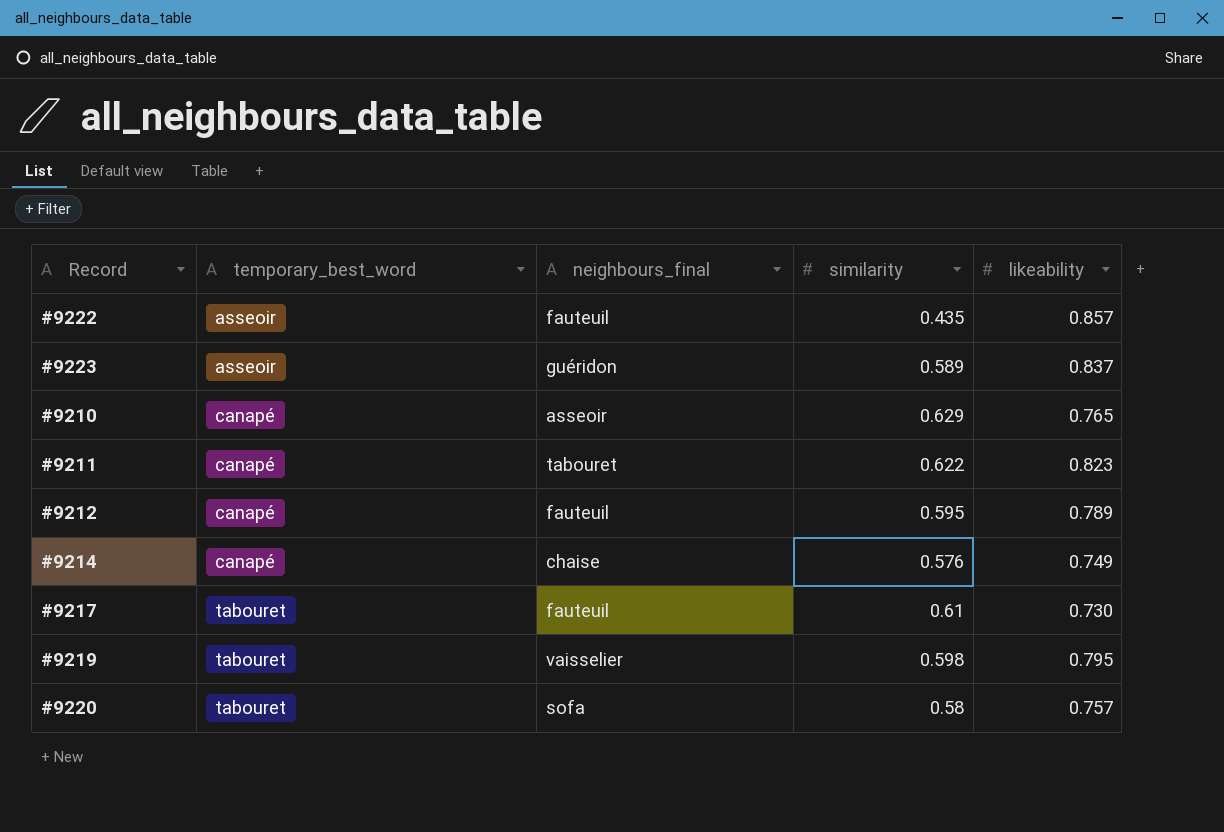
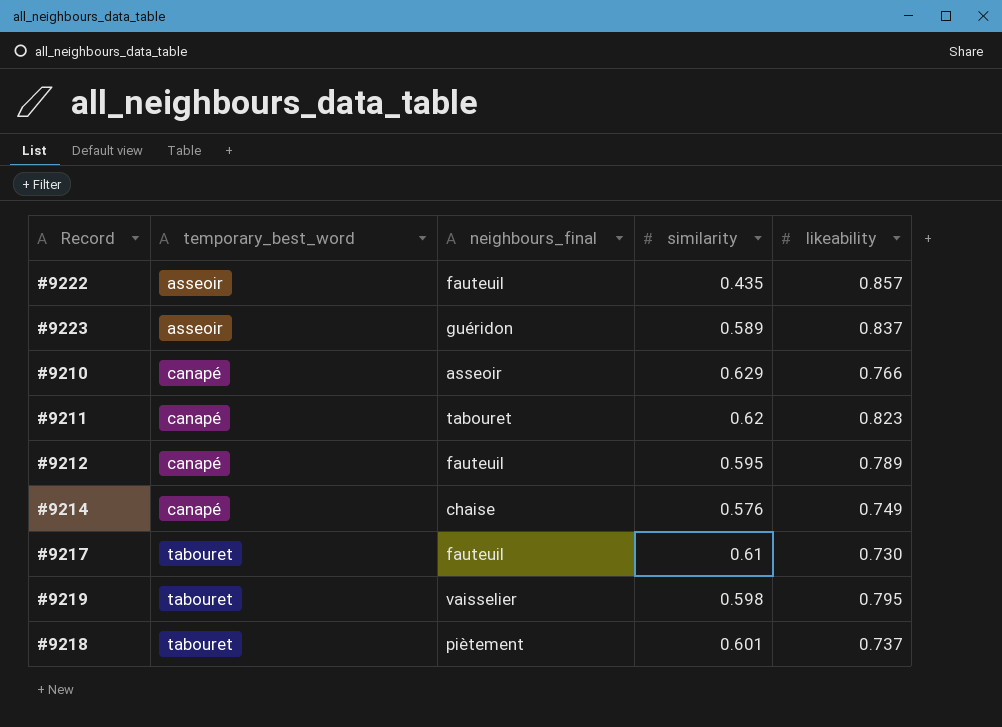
row #9220: tabouret | sofa | 0.58 | 0.757 -> none
#9210 | likeability: 0.765 -> 0.766
#9211 | similarity: 0.622 -> 0.62
row #9218: none -> tabouret | piètement | 0.601 | 0.737

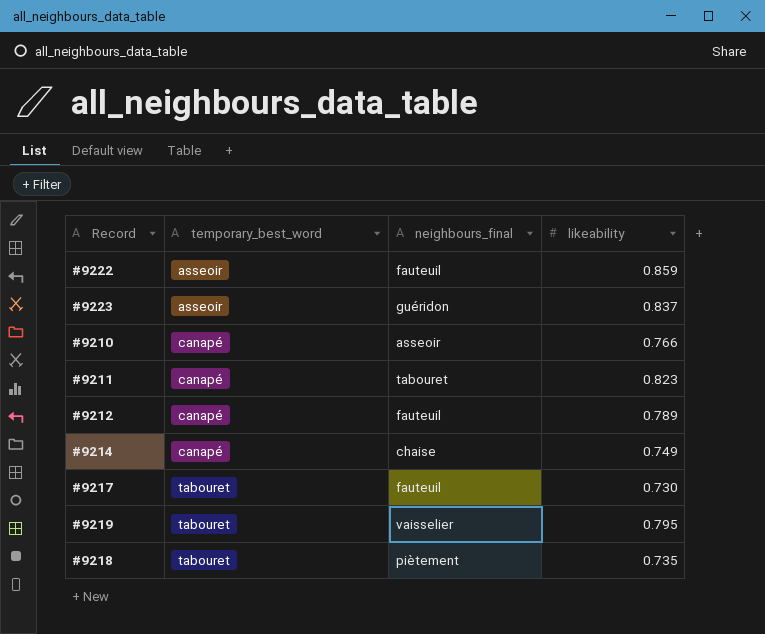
column similarity | position: 4 -> none
#9222 | likeability: 0.857 -> 0.859
#9218 | likeability: 0.737 -> 0.735

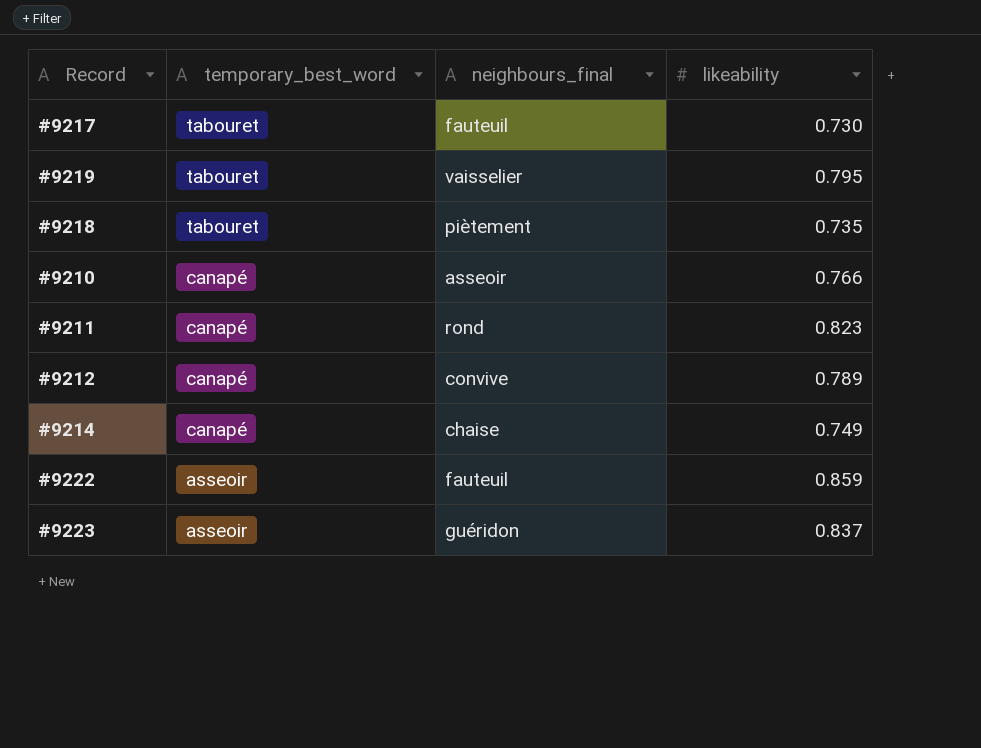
row order: temporary_best_word ascending -> temporary_best_word descending
#9211 | neighbours_final: tabouret -> rond
#9212 | neighbours_final: fauteuil -> convive

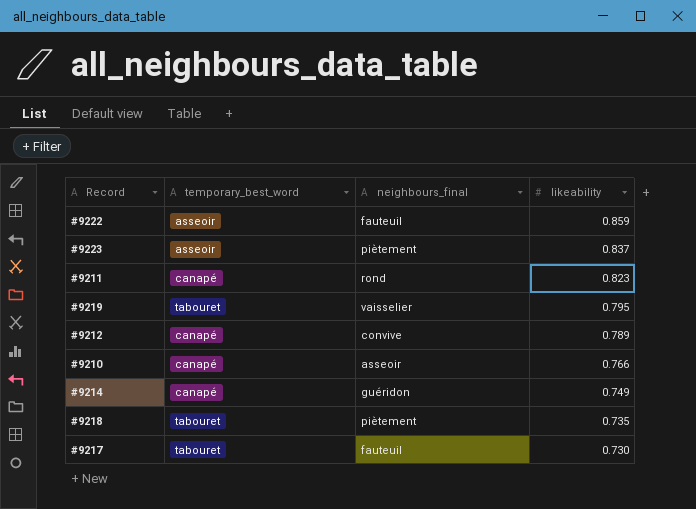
row order: temporary_best_word descending -> likeability descending
#9223 | neighbours_final: guéridon -> piètement
#9214 | neighbours_final: chaise -> guéridon

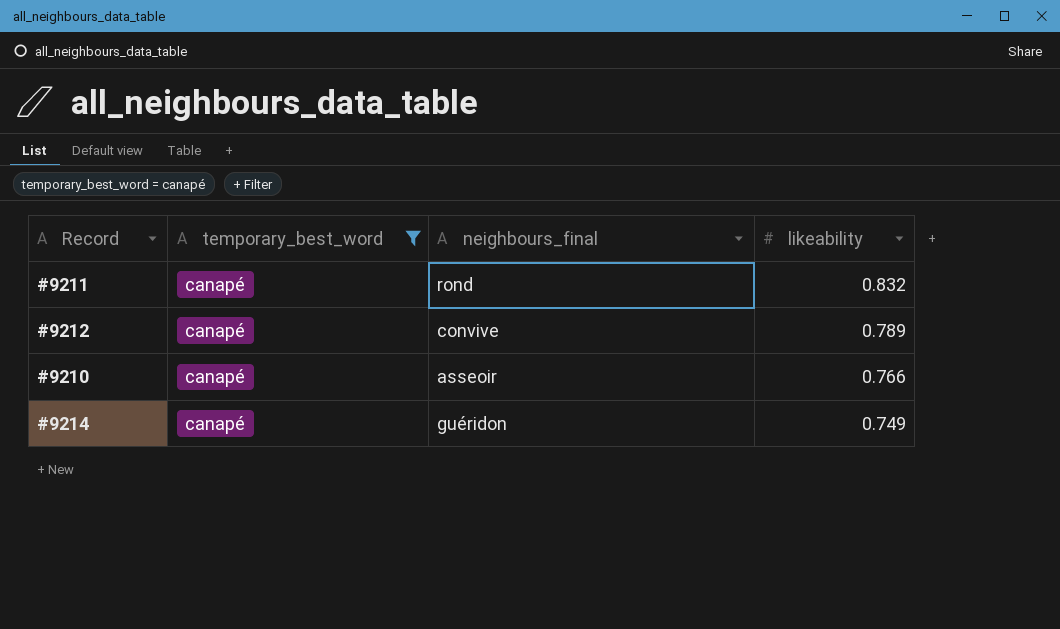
filter: none -> temporary_best_word = canapé
#9211 | likeability: 0.823 -> 0.832

